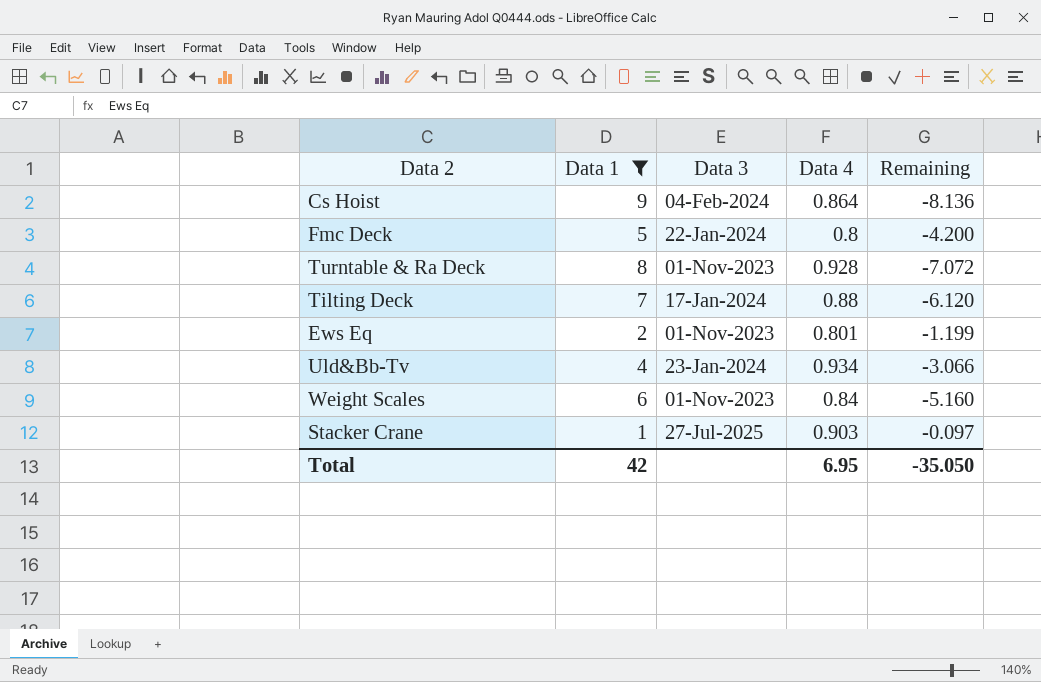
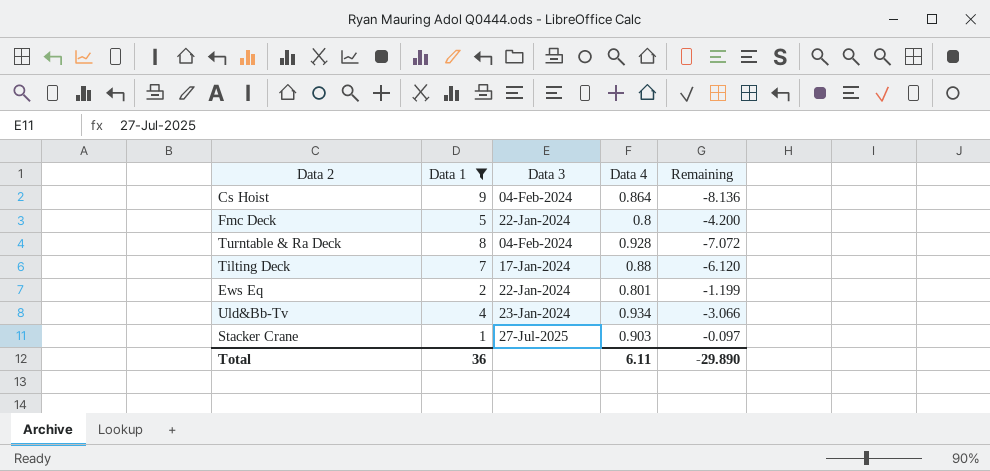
row Weight Scales: 6 | 01-Nov-2023 | 0.84 | -5.160 -> none
Turntable & Ra Deck | Data 3: 01-Nov-2023 -> 04-Feb-2024
Ews Eq | Data 3: 01-Nov-2023 -> 22-Jan-2024
Total | Data 1: 42 -> 36
Total | Data 4: 6.95 -> 6.11
Total | Remaining: -35.050 -> -29.890

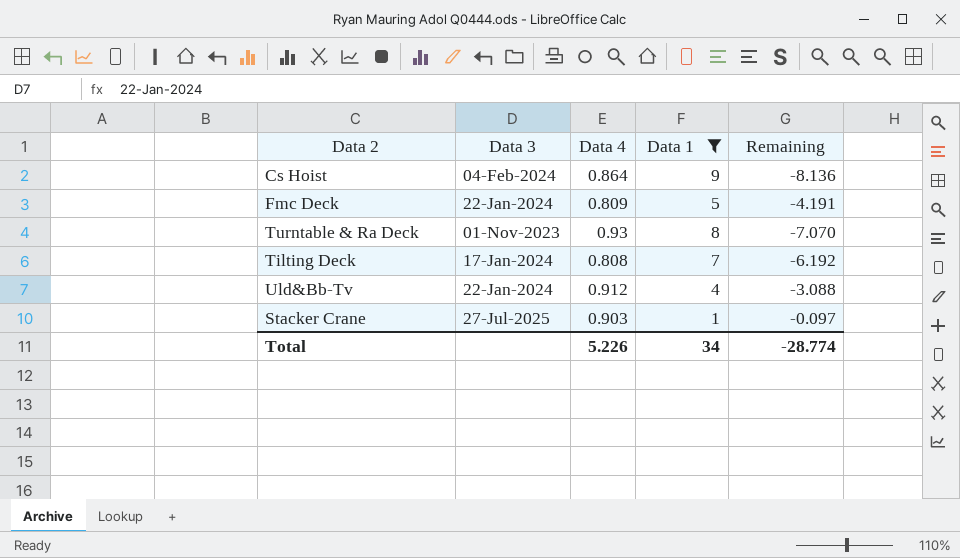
column Data 1 | position: 2 -> 4
row Ews Eq: 2 | 22-Jan-2024 | 0.801 | -1.199 -> none
Fmc Deck | Data 4: 0.8 -> 0.809
Fmc Deck | Remaining: -4.200 -> -4.191
Turntable & Ra Deck | Data 3: 04-Feb-2024 -> 01-Nov-2023
Turntable & Ra Deck | Data 4: 0.928 -> 0.93
Turntable & Ra Deck | Remaining: -7.072 -> -7.070
Tilting Deck | Data 4: 0.88 -> 0.808
Tilting Deck | Remaining: -6.120 -> -6.192
Uld&Bb-Tv | Data 3: 23-Jan-2024 -> 22-Jan-2024
Uld&Bb-Tv | Data 4: 0.934 -> 0.912
Uld&Bb-Tv | Remaining: -3.066 -> -3.088
Total | Data 4: 6.11 -> 5.226
Total | Data 1: 36 -> 34
Total | Remaining: -29.890 -> -28.774

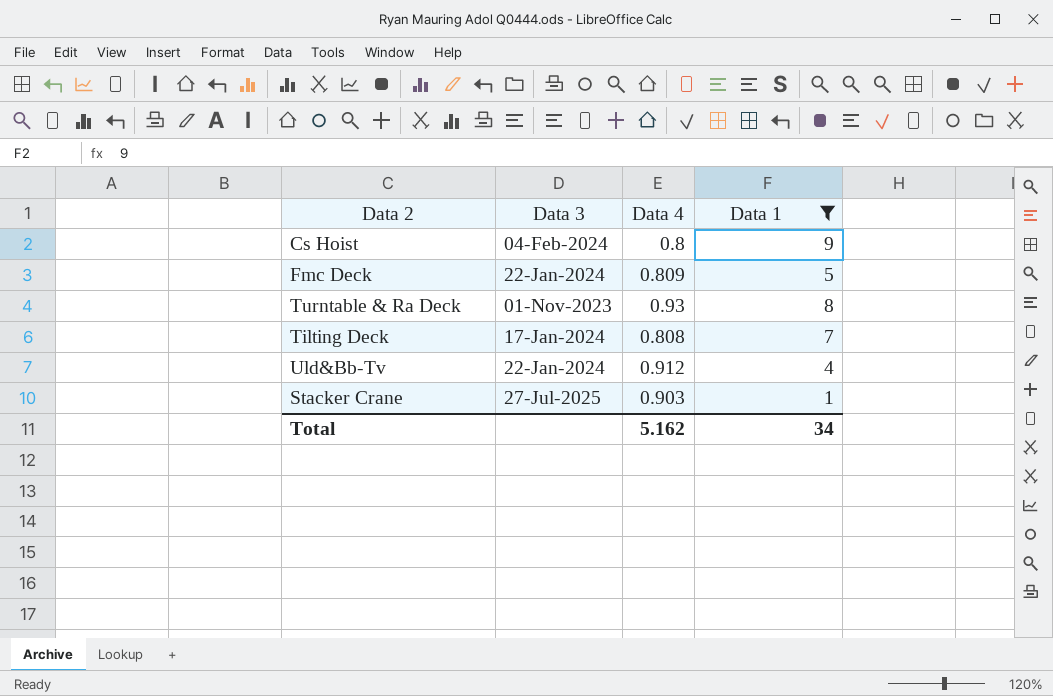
column Remaining | formula: [Data 4] - [Data 1] -> none
Cs Hoist | Data 4: 0.864 -> 0.8
Total | Data 4: 5.226 -> 5.162

